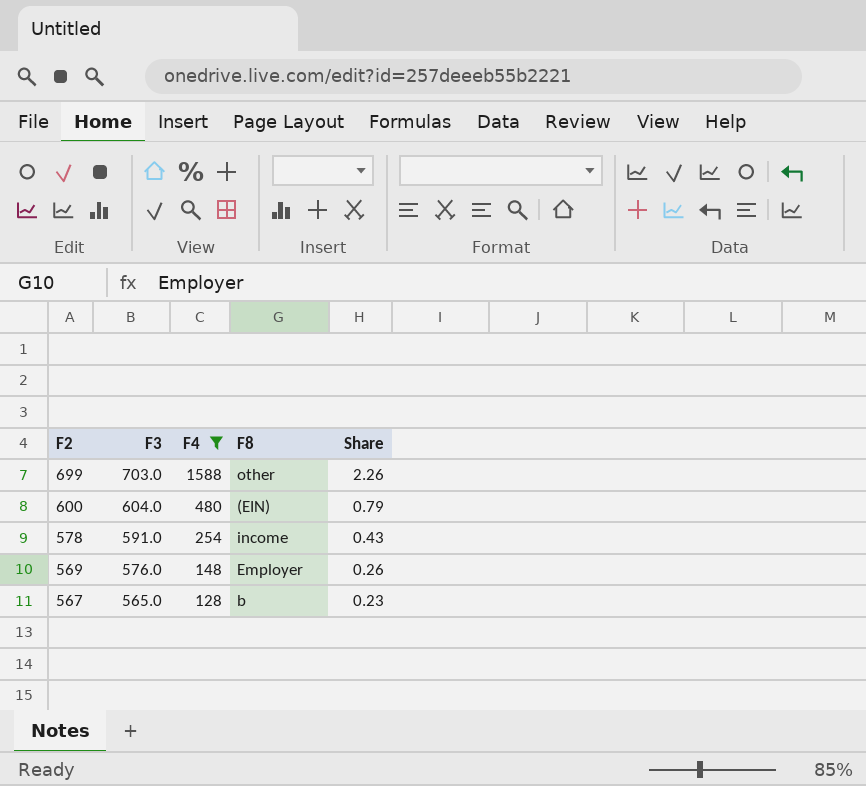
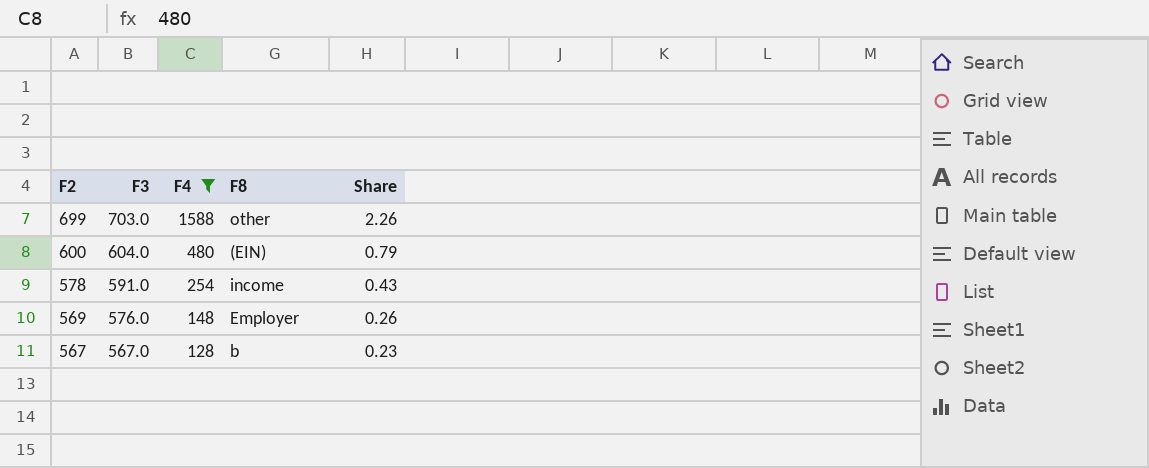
567 | F3: 565.0 -> 567.0

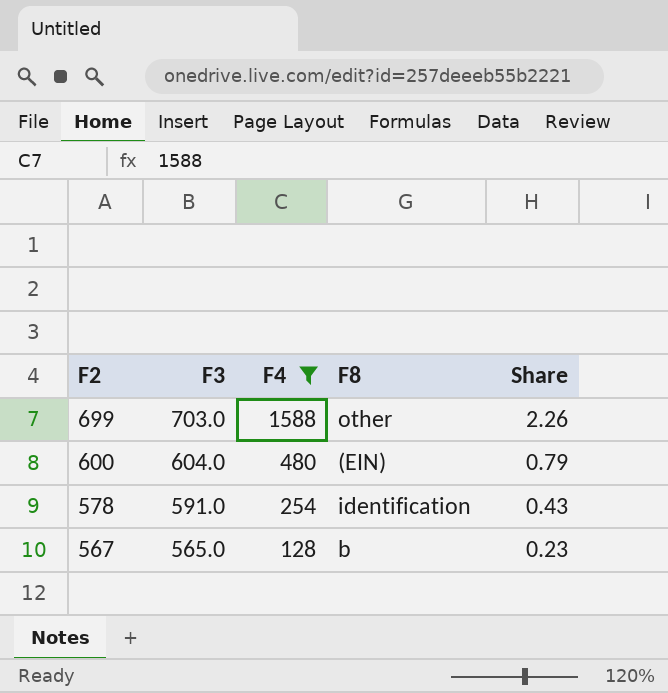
row 569: 576.0 | 148 | Employer | 0.26 -> none
578 | F8: income -> identification
567 | F3: 567.0 -> 565.0

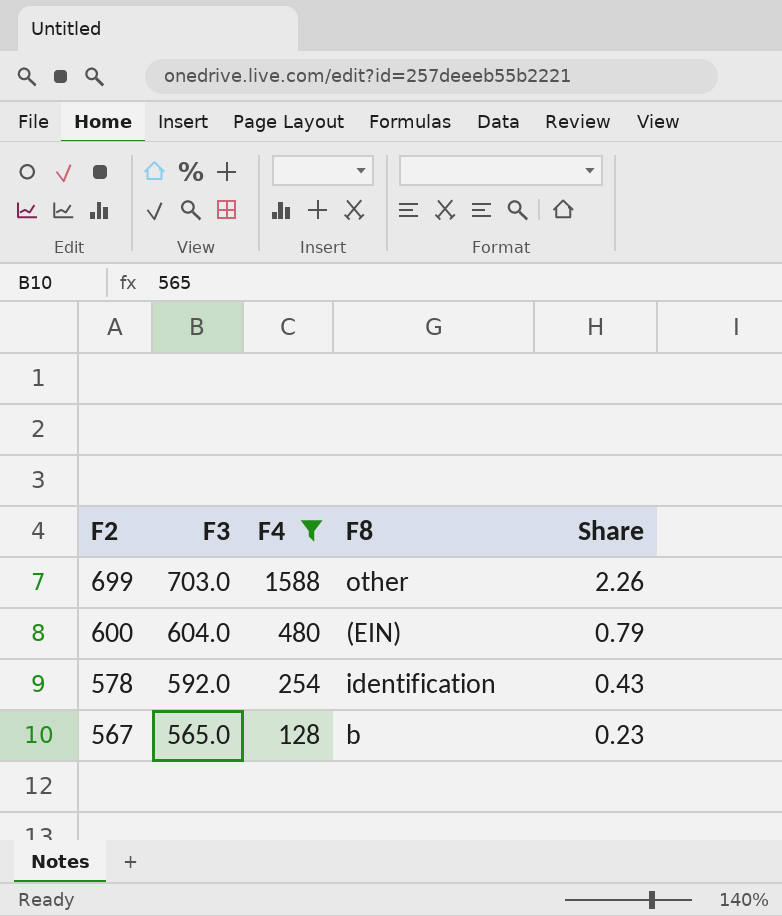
578 | F3: 591.0 -> 592.0

